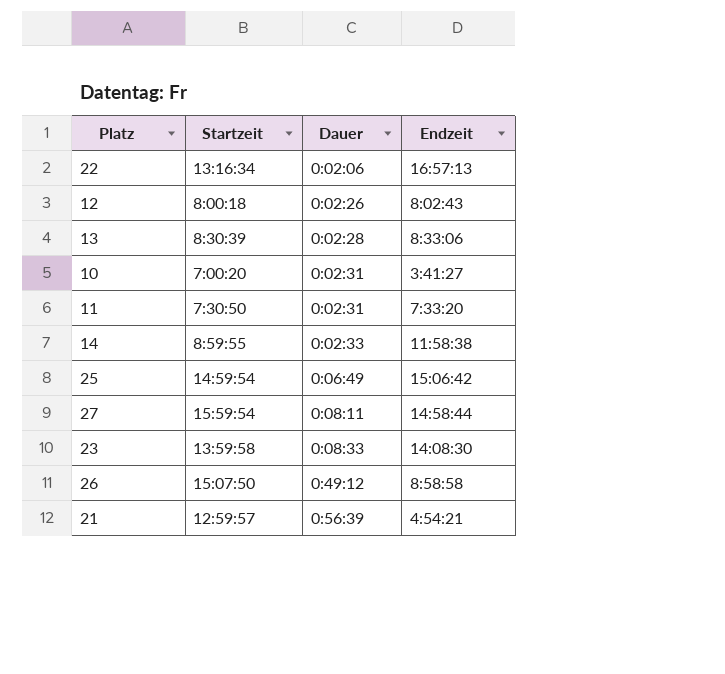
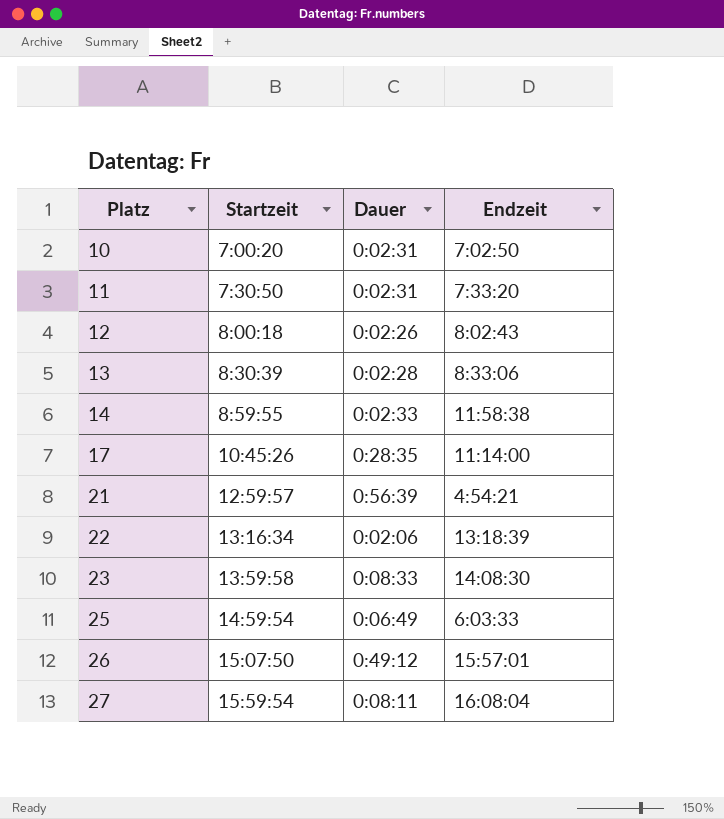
row order: Dauer ascending -> Platz ascending
10 | Endzeit: 3:41:27 -> 7:02:50
row 17: none -> 10:45:26 | 0:28:35 | 11:14:00
22 | Endzeit: 16:57:13 -> 13:18:39
25 | Endzeit: 15:06:42 -> 6:03:33
26 | Endzeit: 8:58:58 -> 15:57:01
27 | Endzeit: 14:58:44 -> 16:08:04

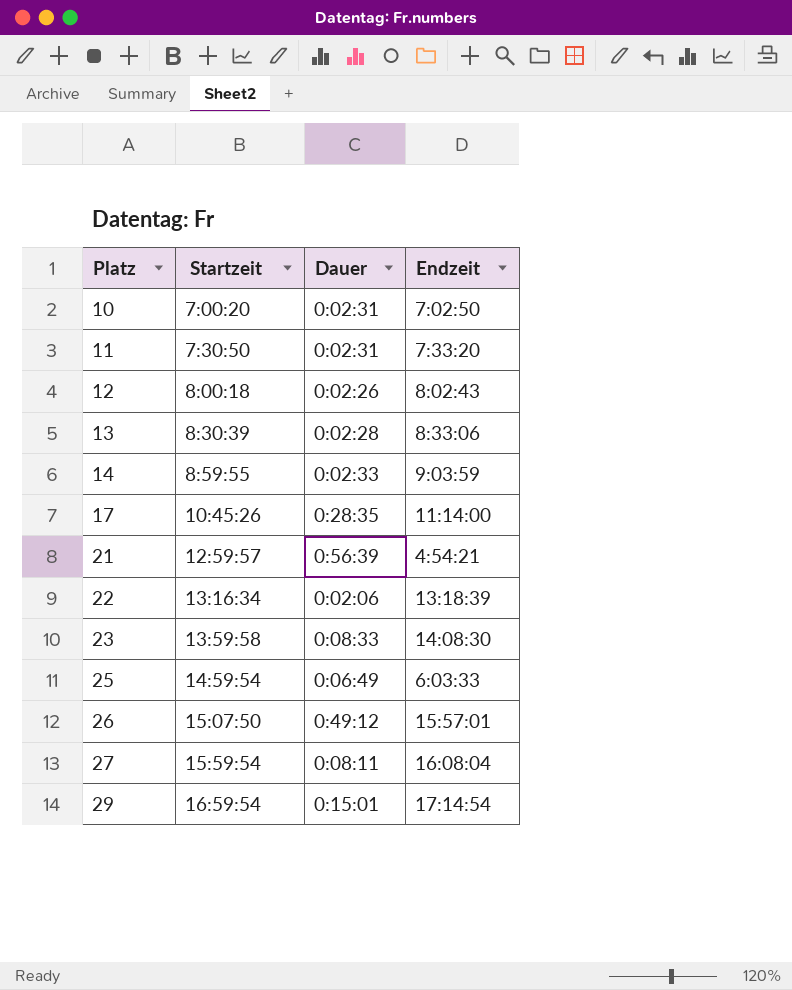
14 | Endzeit: 11:58:38 -> 9:03:59
row 29: none -> 16:59:54 | 0:15:01 | 17:14:54

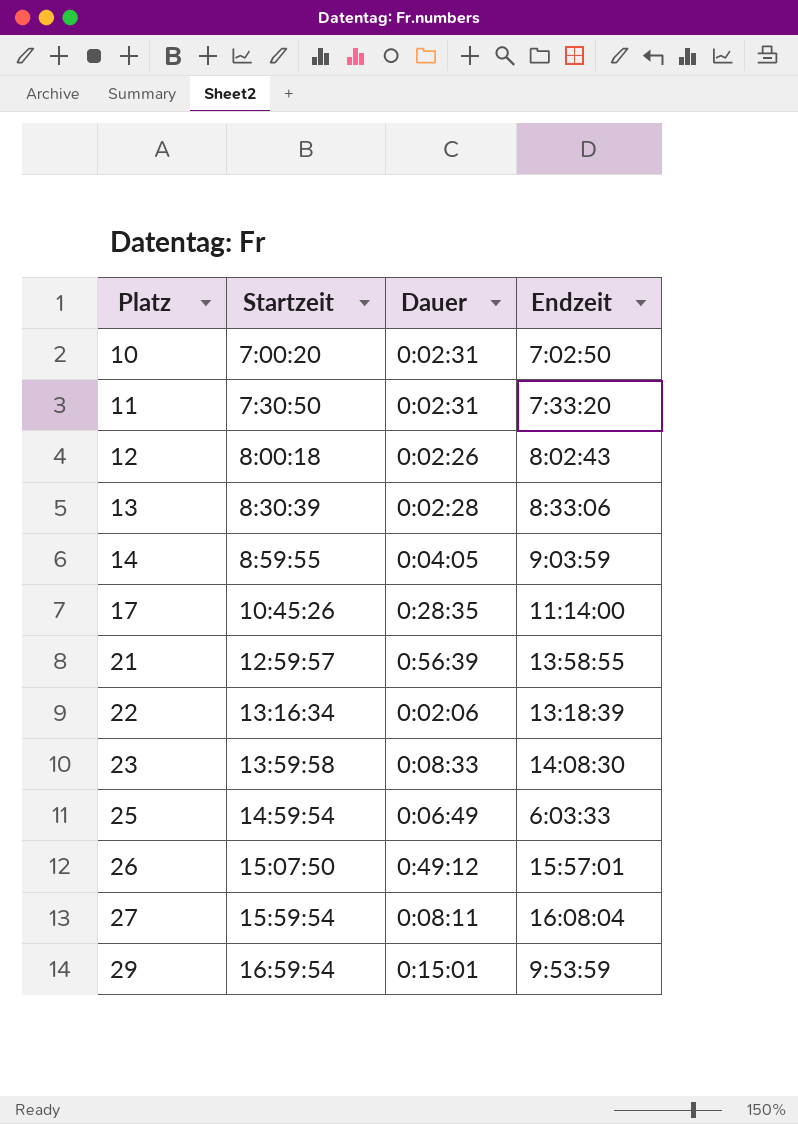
14 | Dauer: 0:02:33 -> 0:04:05
21 | Endzeit: 4:54:21 -> 13:58:55
29 | Endzeit: 17:14:54 -> 9:53:59

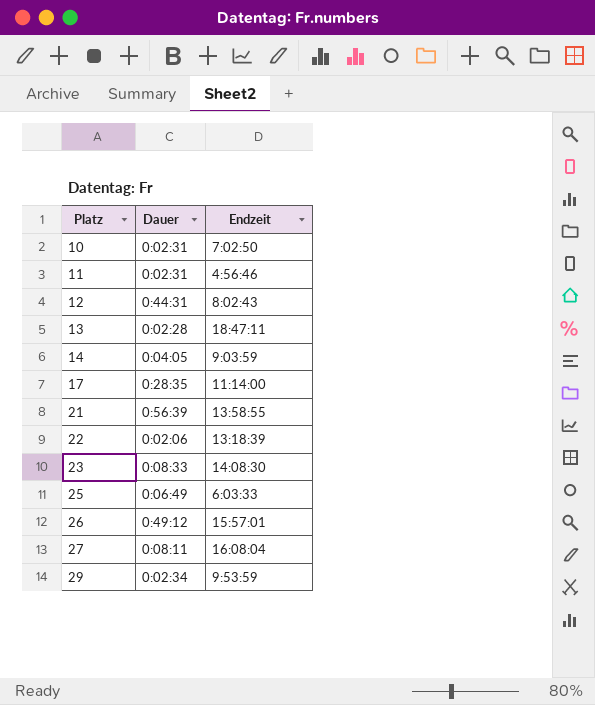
column Startzeit | position: 2 -> none
11 | Endzeit: 7:33:20 -> 4:56:46
12 | Dauer: 0:02:26 -> 0:44:31
13 | Endzeit: 8:33:06 -> 18:47:11
29 | Dauer: 0:15:01 -> 0:02:34

